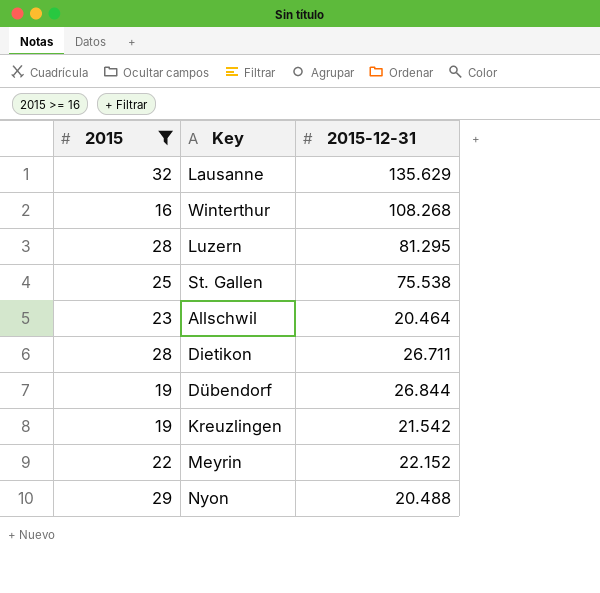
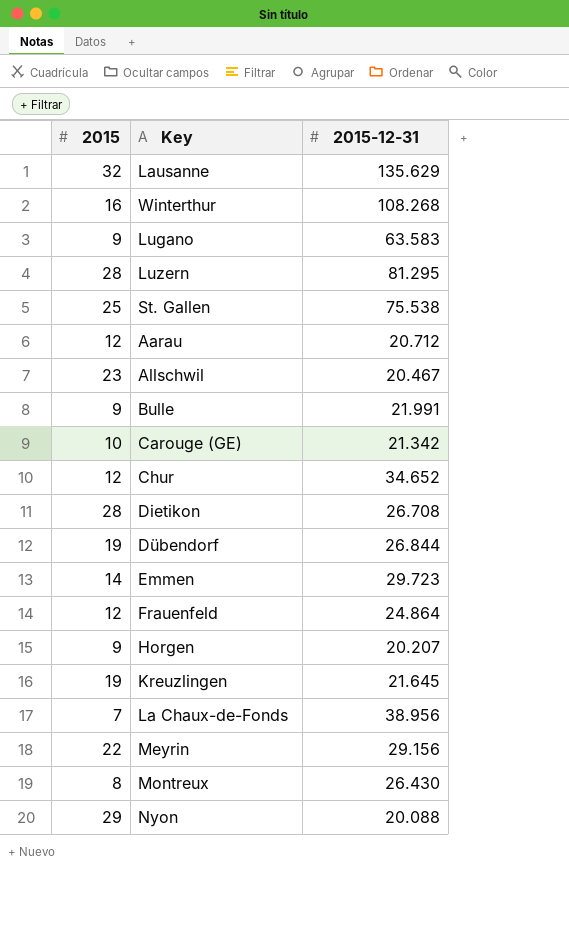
filter: 2015 >= 16 -> none
Allschwil | 2015-12-31: 20.464 -> 20.467
Dietikon | 2015-12-31: 26.711 -> 26.708
Kreuzlingen | 2015-12-31: 21.542 -> 21.645
Meyrin | 2015-12-31: 22.152 -> 29.156
Nyon | 2015-12-31: 20.488 -> 20.088

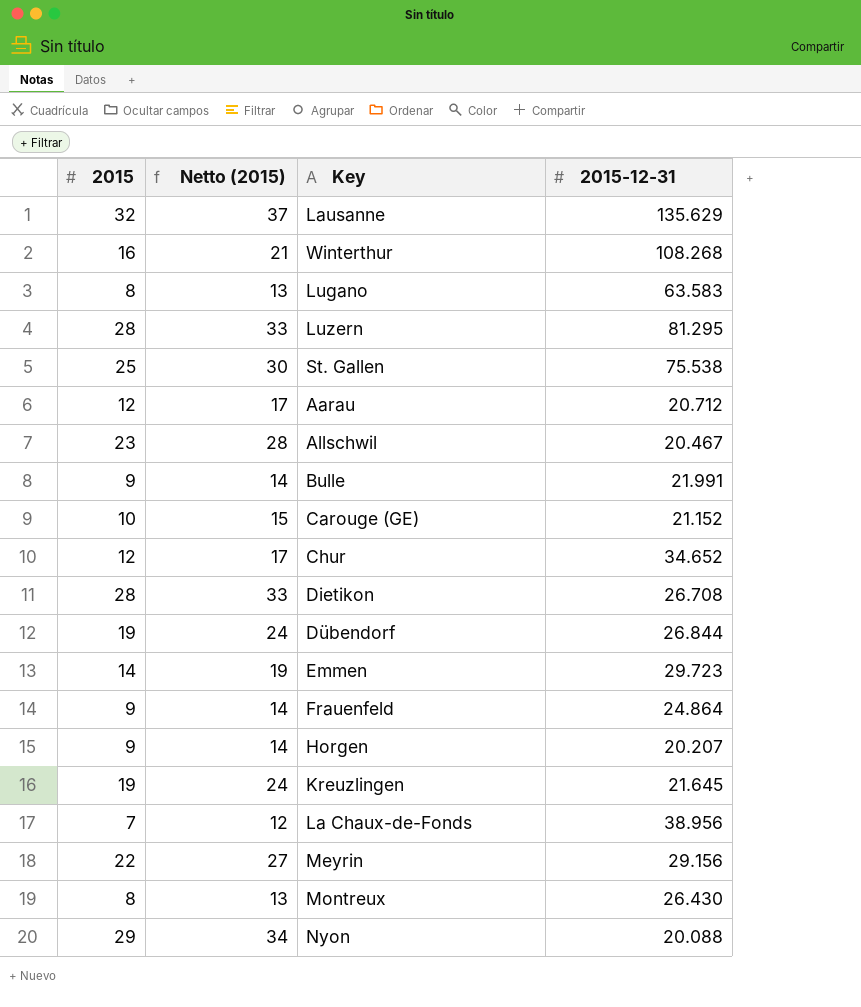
column Netto (2015) | formula: none -> [2015] + 5
Lugano | 2015: 9 -> 8
Carouge (GE) | 2015-12-31: 21.342 -> 21.152
Frauenfeld | 2015: 12 -> 9

